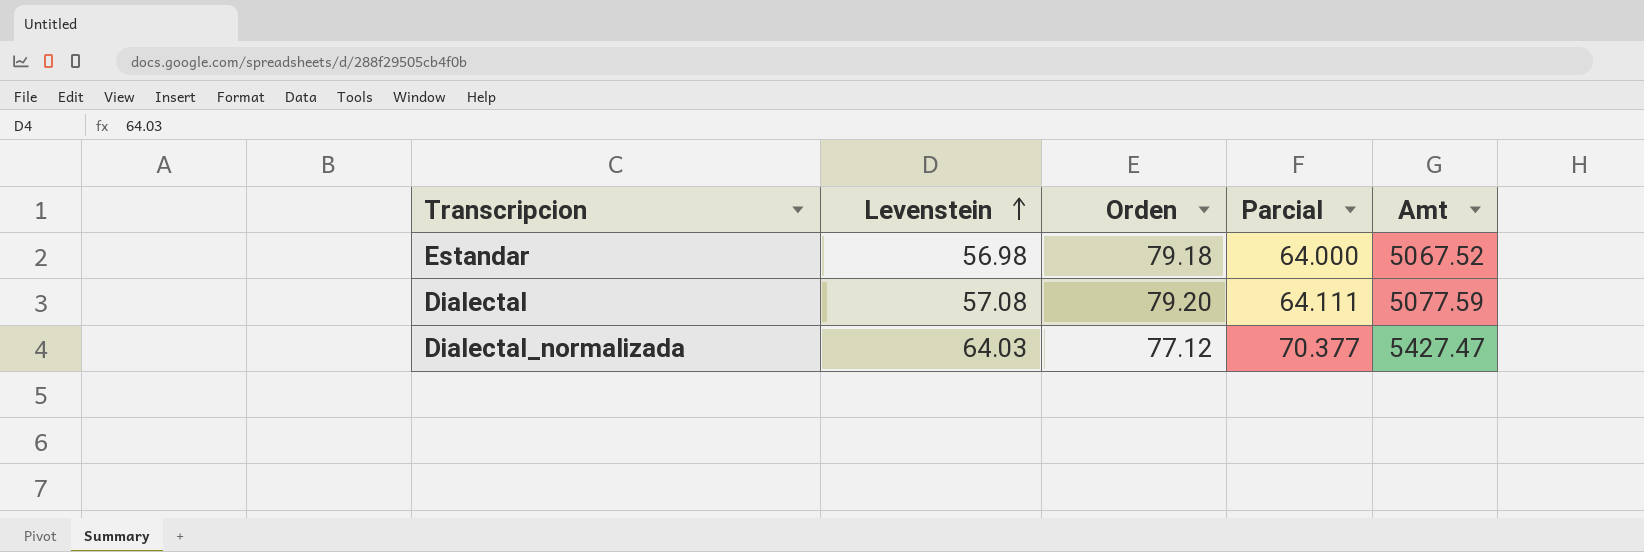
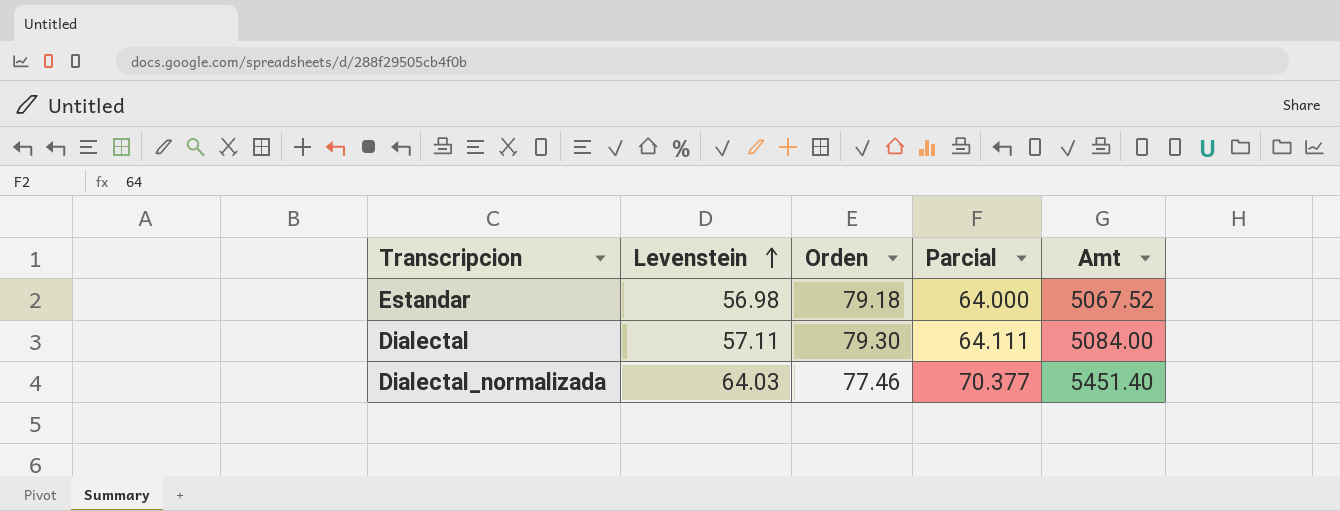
Dialectal | Levenstein: 57.08 -> 57.11
Dialectal | Orden: 79.20 -> 79.30
Dialectal | Amt: 5077.59 -> 5084.00
Dialectal_normalizada | Orden: 77.12 -> 77.46
Dialectal_normalizada | Amt: 5427.47 -> 5451.40

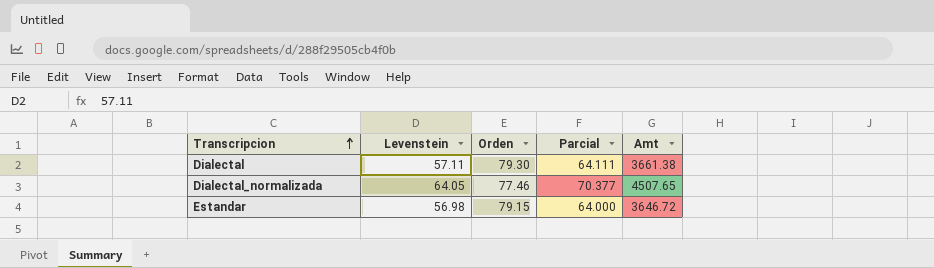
row order: Levenstein ascending -> Transcripcion ascending
column Amt | formula: [Orden] * [Parcial] -> [Levenstein] * [Parcial]
Dialectal_normalizada | Levenstein: 64.03 -> 64.05
Estandar | Orden: 79.18 -> 79.15

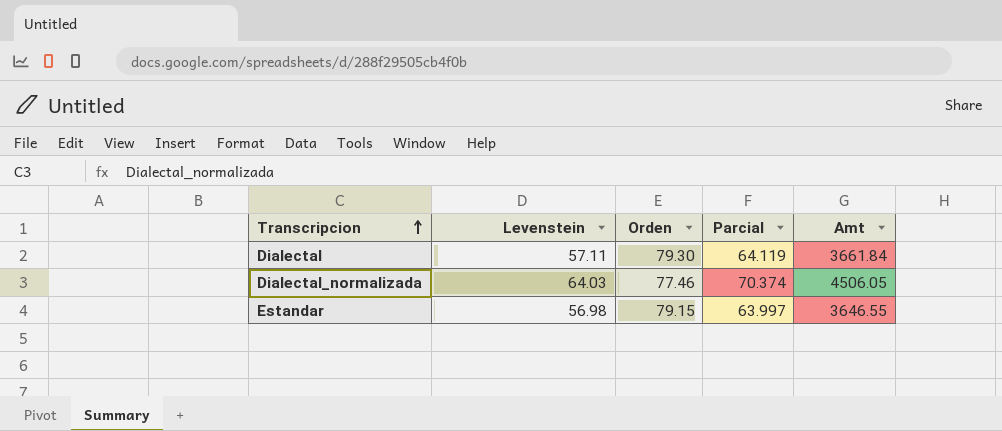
Dialectal | Parcial: 64.111 -> 64.119
Dialectal | Amt: 3661.38 -> 3661.84
Dialectal_normalizada | Levenstein: 64.05 -> 64.03
Dialectal_normalizada | Parcial: 70.377 -> 70.374
Dialectal_normalizada | Amt: 4507.65 -> 4506.05
Estandar | Parcial: 64.000 -> 63.997
Estandar | Amt: 3646.72 -> 3646.55

